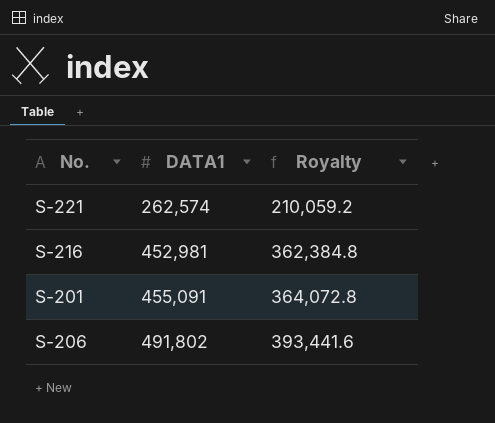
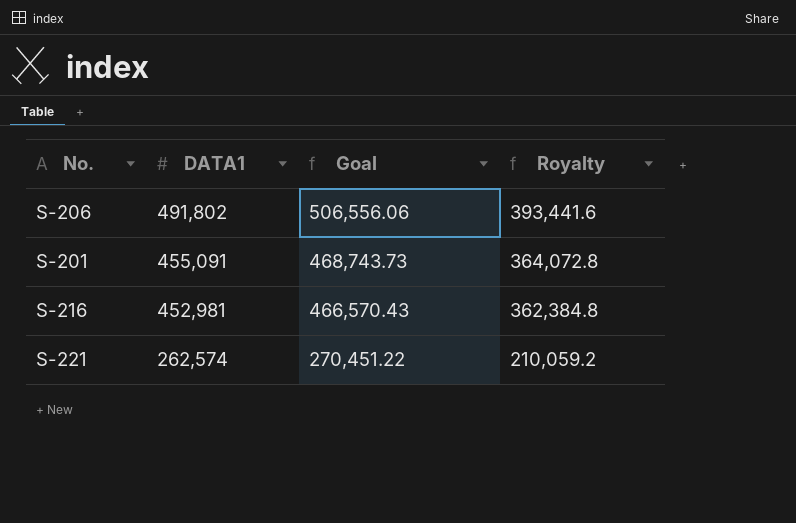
row order: DATA1 ascending -> DATA1 descending
column Goal | formula: none -> [DATA1] * 1.03

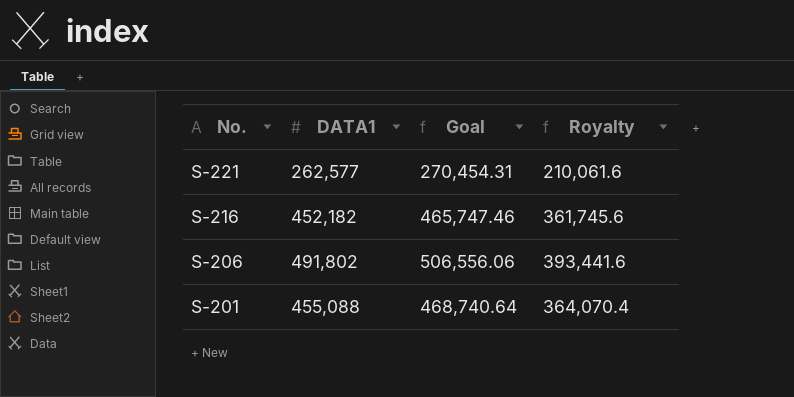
row order: DATA1 descending -> No. descending
S-221 | DATA1: 262,574 -> 262,577
S-221 | Goal: 270,451.22 -> 270,454.31
S-221 | Royalty: 210,059.2 -> 210,061.6
S-216 | DATA1: 452,981 -> 452,182
S-216 | Goal: 466,570.43 -> 465,747.46
S-216 | Royalty: 362,384.8 -> 361,745.6
S-201 | DATA1: 455,091 -> 455,088
S-201 | Goal: 468,743.73 -> 468,740.64
S-201 | Royalty: 364,072.8 -> 364,070.4

